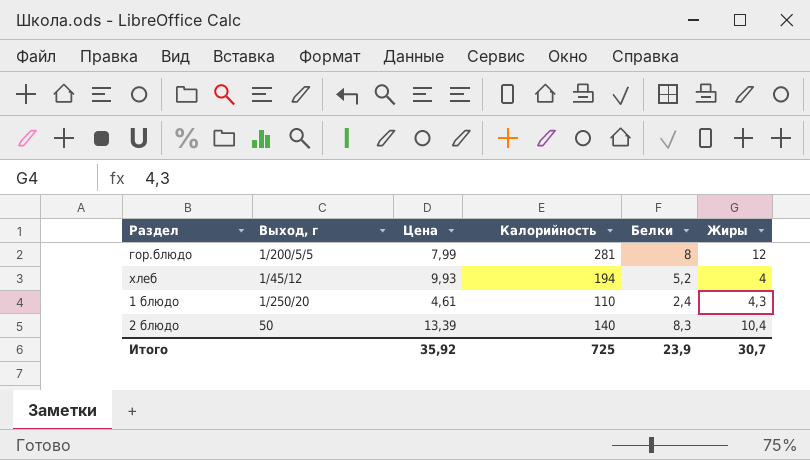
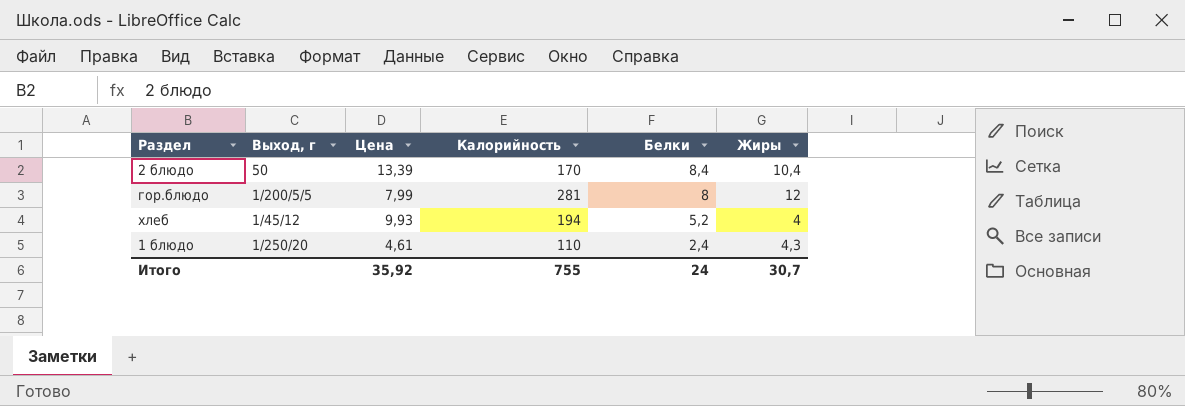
row order: none -> Белки descending
2 блюдо | Калорийность: 140 -> 170
2 блюдо | Белки: 8,3 -> 8,4
Итого | Калорийность: 725 -> 755
Итого | Белки: 23,9 -> 24

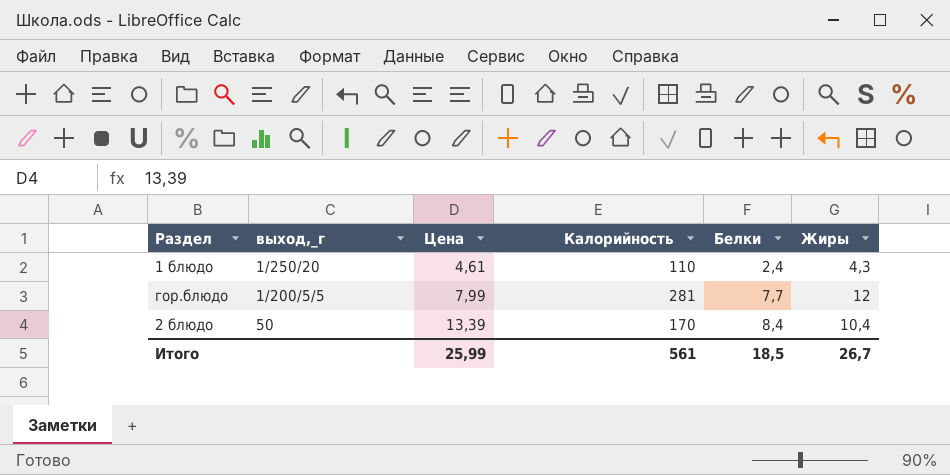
row order: Белки descending -> Цена ascending
column name: Выход, г -> выход,_г
row хлеб: 1/45/12 | 9,93 | 194 | 5,2 | 4 -> none
гор.блюдо | Белки: 8 -> 7,7
Итого | Цена: 35,92 -> 25,99
Итого | Калорийность: 755 -> 561
Итого | Белки: 24 -> 18,5
Итого | Жиры: 30,7 -> 26,7

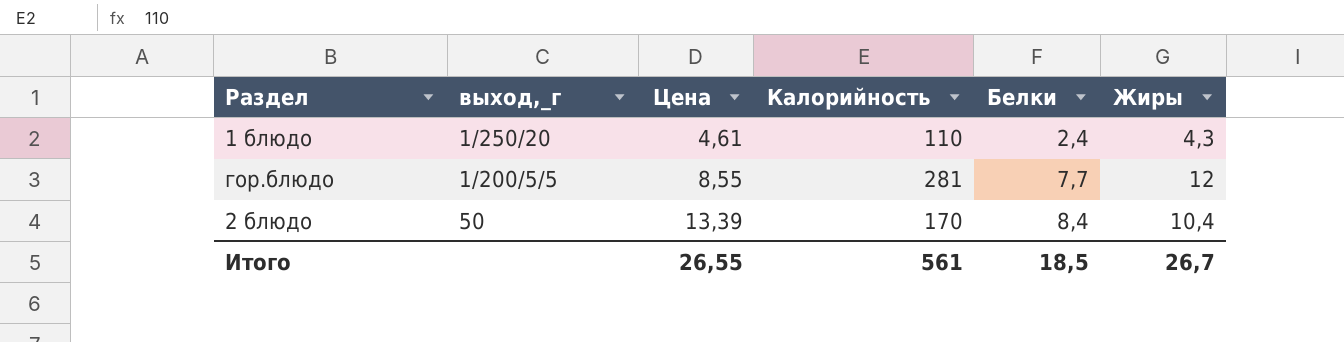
гор.блюдо | Цена: 7,99 -> 8,55
Итого | Цена: 25,99 -> 26,55

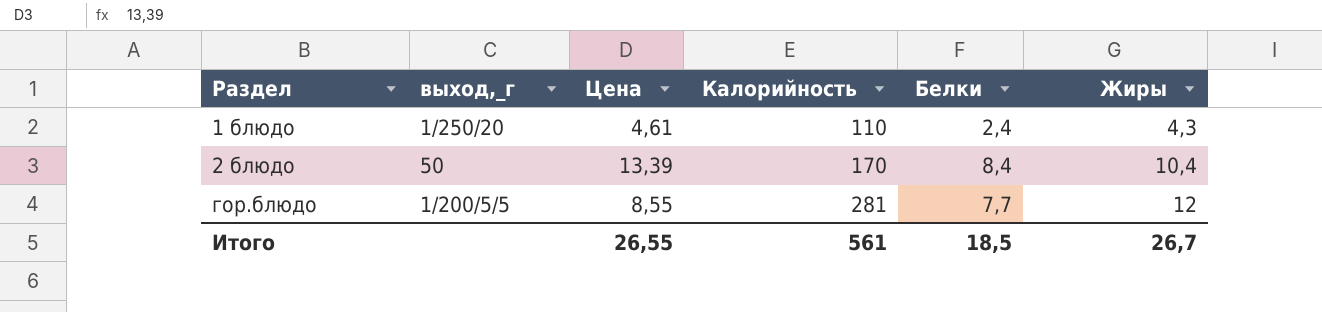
row order: Цена ascending -> Раздел ascending

